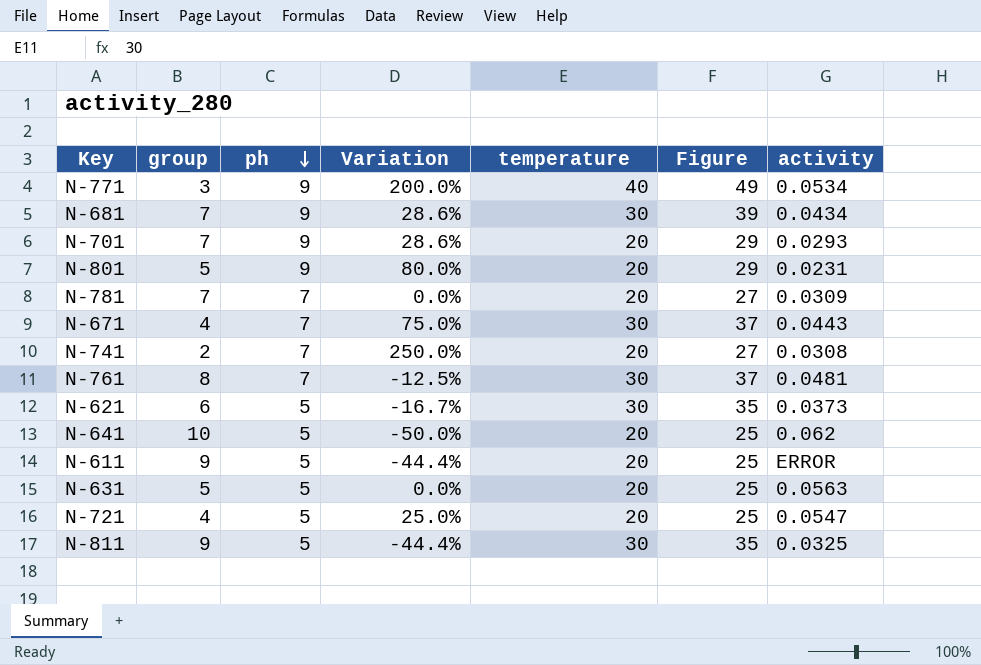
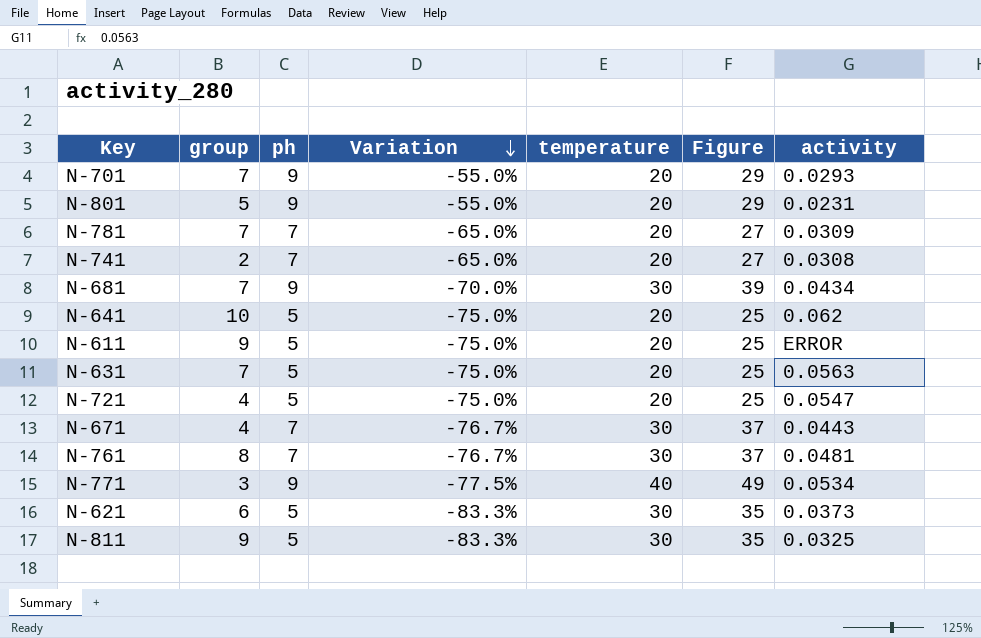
row order: ph descending -> Variation descending
column Variation | formula: ([ph] - [group]) / [group] -> ([ph] - [temperature]) / [temperature]
N-631 | group: 5 -> 7

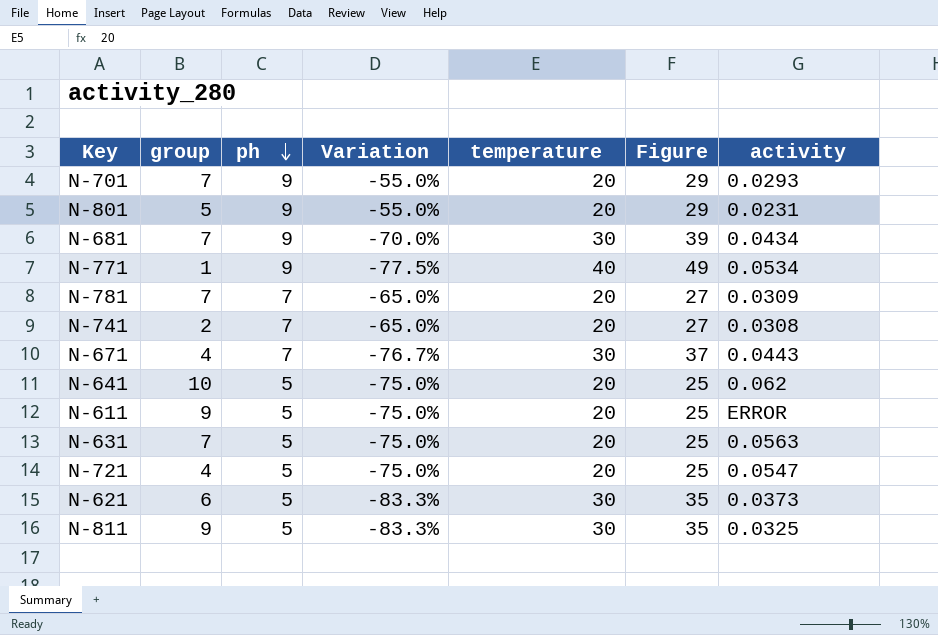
row order: Variation descending -> ph descending
row N-761: 8 | 7 | -76.7% | 30 | 37 | 0.0481 -> none
N-771 | group: 3 -> 1

